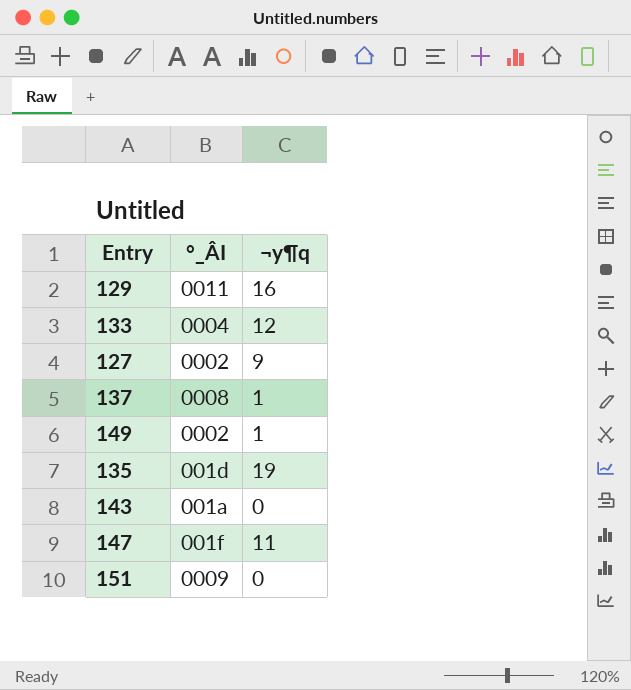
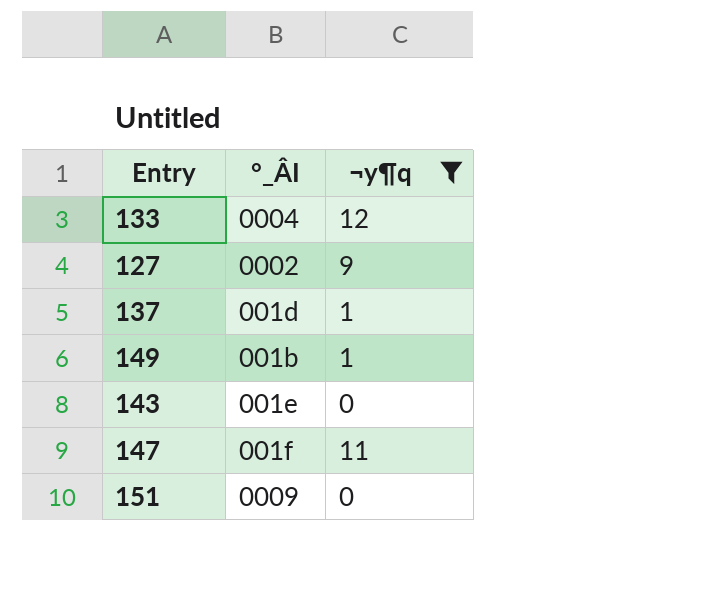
filter: none -> ¬y¶q <= 12
137 | °_ÂI: 0008 -> 001d
149 | °_ÂI: 0002 -> 001b
143 | °_ÂI: 001a -> 001e

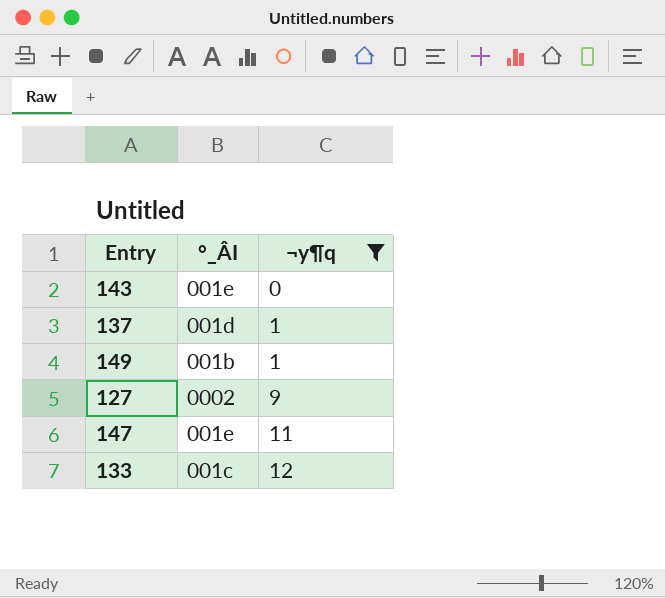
row order: none -> ¬y¶q ascending
row 151: 0009 | 0 -> none
147 | °_ÂI: 001f -> 001e
133 | °_ÂI: 0004 -> 001c

